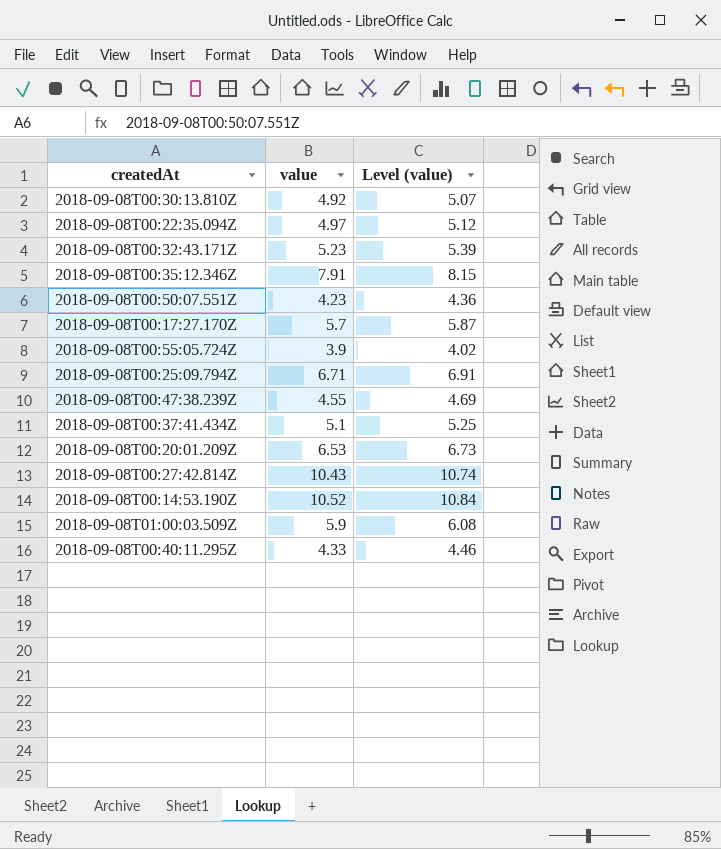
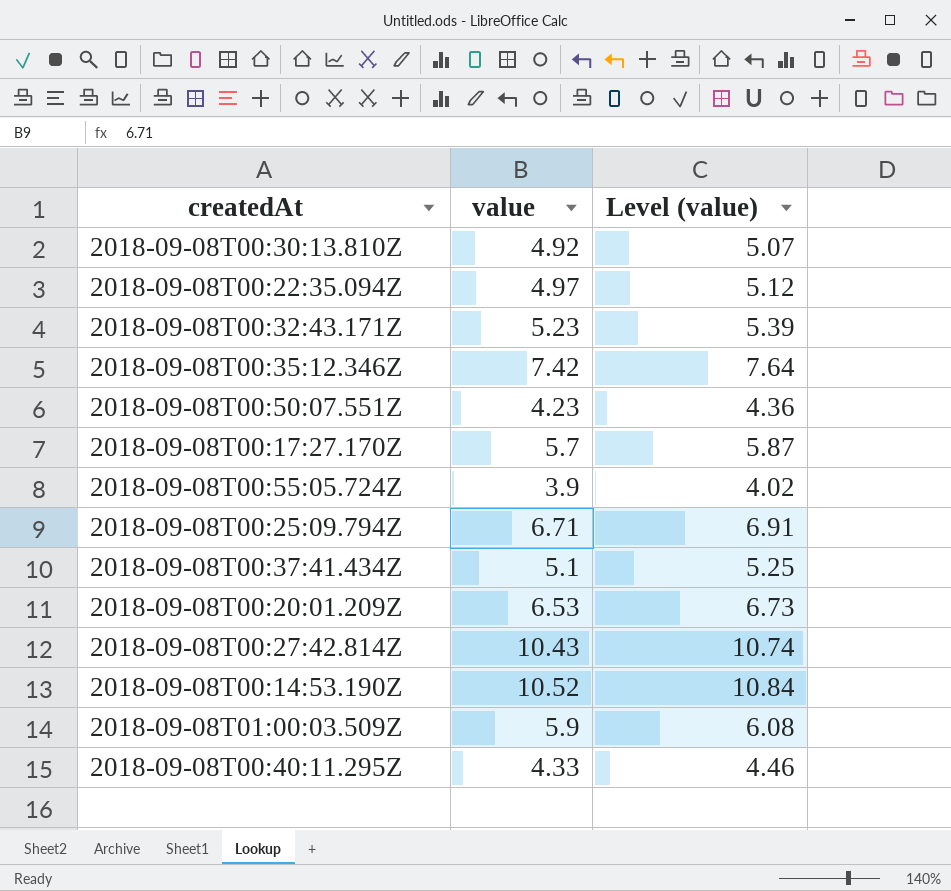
row 2018-09-08T00:47:38.239Z: 4.55 | 4.69 -> none
2018-09-08T00:35:12.346Z | value: 7.91 -> 7.42
2018-09-08T00:35:12.346Z | Level (value): 8.15 -> 7.64

